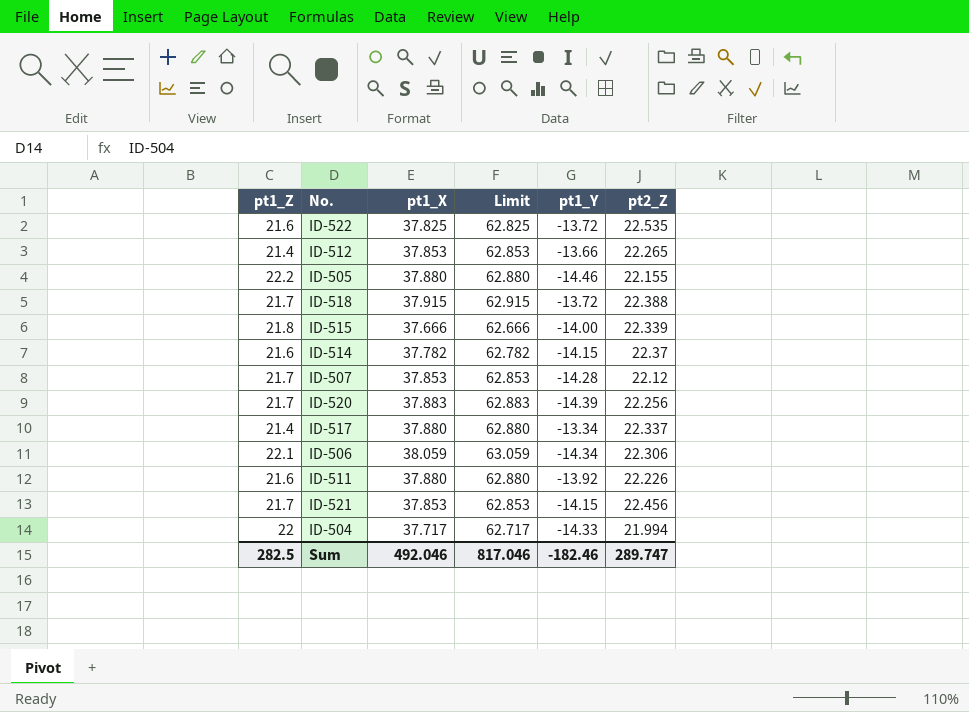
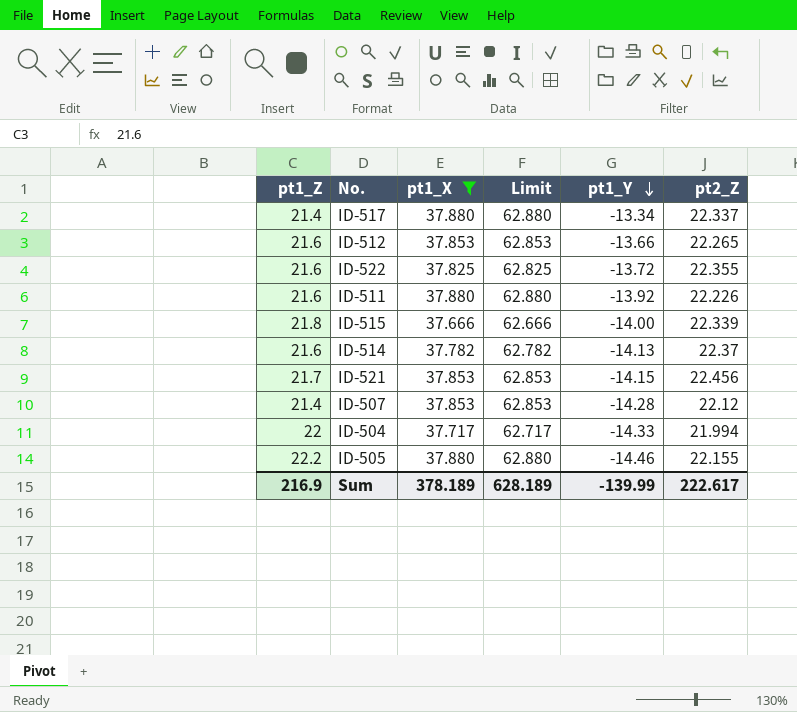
filter: none -> pt1_X <= 37.880
row order: none -> pt1_Y descending
ID-512 | pt1_Z: 21.4 -> 21.6
ID-522 | pt2_Z: 22.535 -> 22.355
ID-514 | pt1_Y: -14.15 -> -14.13
ID-507 | pt1_Z: 21.7 -> 21.4
Sum | pt1_Z: 282.5 -> 216.9
Sum | pt1_X: 492.046 -> 378.189
Sum | Limit: 817.046 -> 628.189
Sum | pt1_Y: -182.46 -> -139.99
Sum | pt2_Z: 289.747 -> 222.617

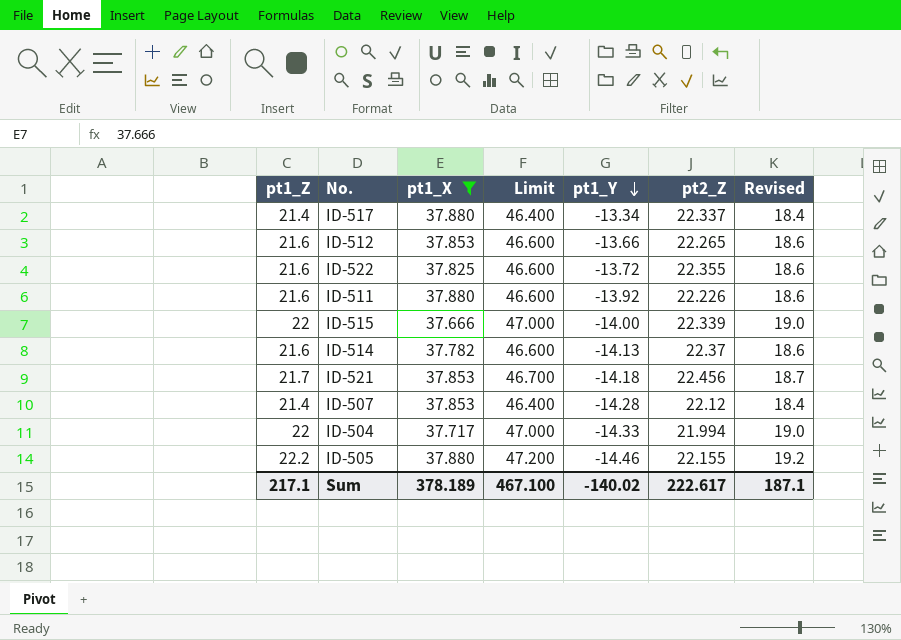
column Limit | formula: [pt1_X] + 25 -> [pt1_Z] + 25
column Revised | formula: none -> [pt1_Z] - 3
ID-515 | pt1_Z: 21.8 -> 22
ID-521 | pt1_Y: -14.15 -> -14.18
Sum | pt1_Z: 216.9 -> 217.1
Sum | Limit: 628.189 -> 467.100
Sum | pt1_Y: -139.99 -> -140.02

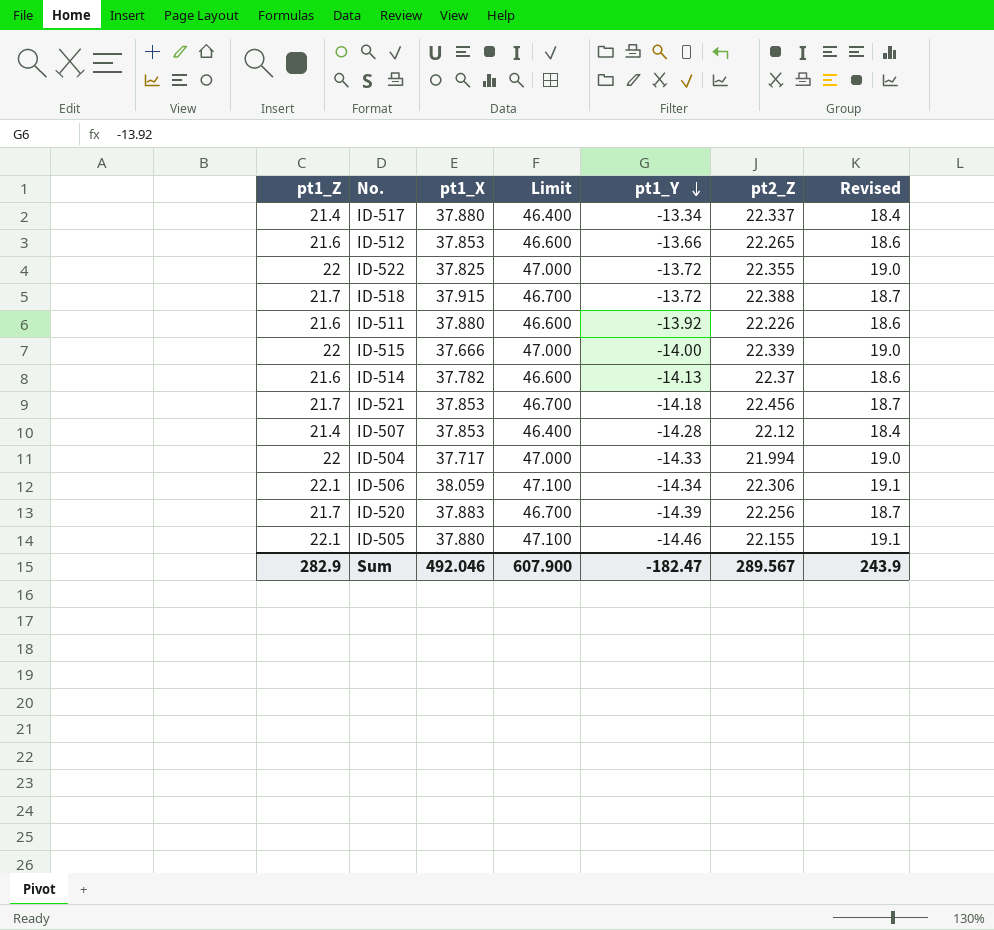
filter: pt1_X <= 37.880 -> none
ID-522 | pt1_Z: 21.6 -> 22
ID-522 | Limit: 46.600 -> 47.000
ID-522 | Revised: 18.6 -> 19.0
ID-505 | pt1_Z: 22.2 -> 22.1
ID-505 | Limit: 47.200 -> 47.100
ID-505 | Revised: 19.2 -> 19.1
Sum | pt1_Z: 217.1 -> 282.9
Sum | pt1_X: 378.189 -> 492.046
Sum | Limit: 467.100 -> 607.900
Sum | pt1_Y: -140.02 -> -182.47
Sum | pt2_Z: 222.617 -> 289.567
Sum | Revised: 187.1 -> 243.9

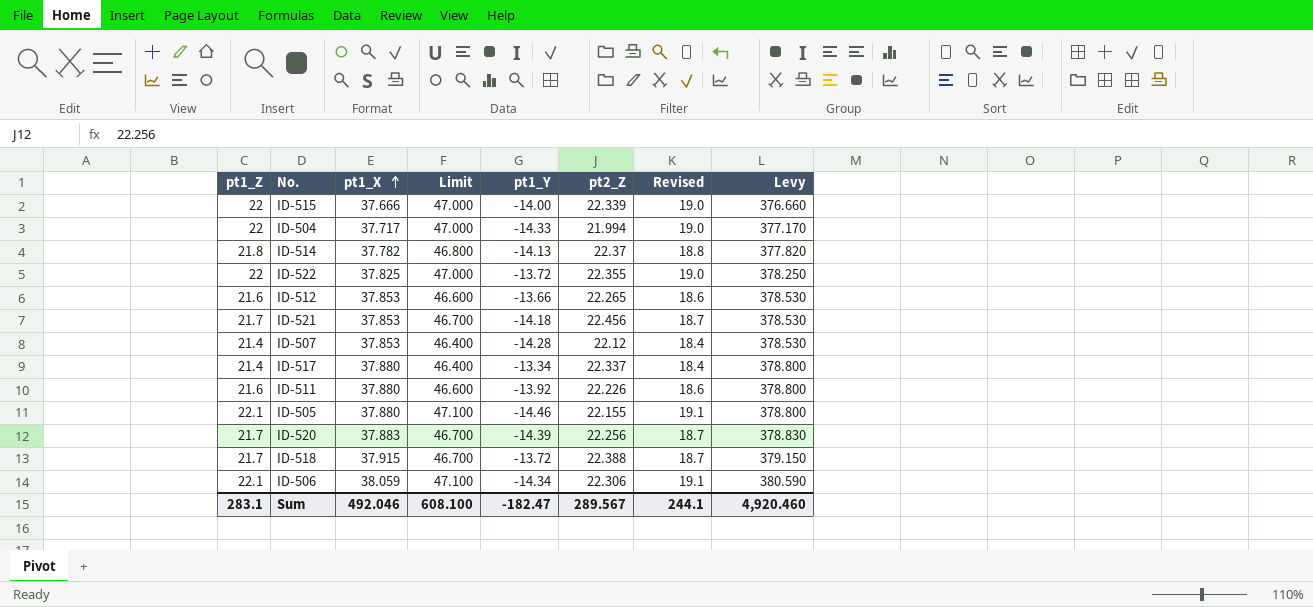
row order: pt1_Y descending -> pt1_X ascending
column Levy | formula: none -> [pt1_X] * 10
ID-514 | pt1_Z: 21.6 -> 21.8
ID-514 | Limit: 46.600 -> 46.800
ID-514 | Revised: 18.6 -> 18.8
Sum | pt1_Z: 282.9 -> 283.1
Sum | Limit: 607.900 -> 608.100
Sum | Revised: 243.9 -> 244.1

